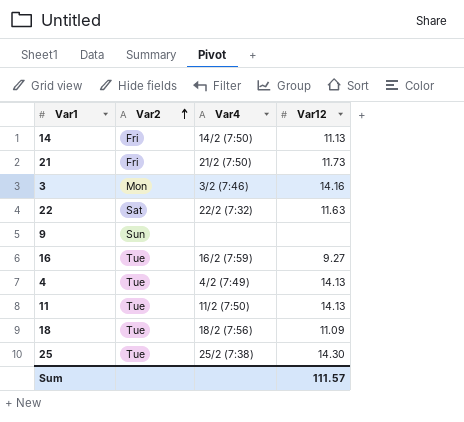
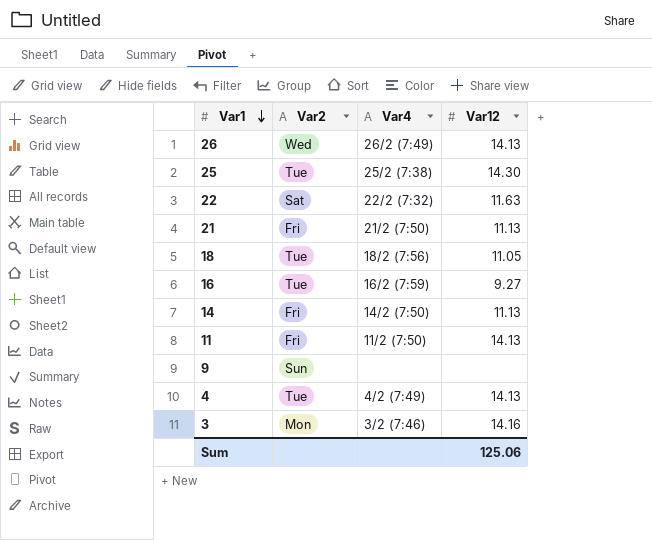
row order: Var2 ascending -> Var1 descending
row 26: none -> Wed | 26/2 (7:49) | 14.13
21 | Var12: 11.73 -> 11.13
18 | Var12: 11.09 -> 11.05
11 | Var2: Tue -> Fri
Sum | Var12: 111.57 -> 125.06

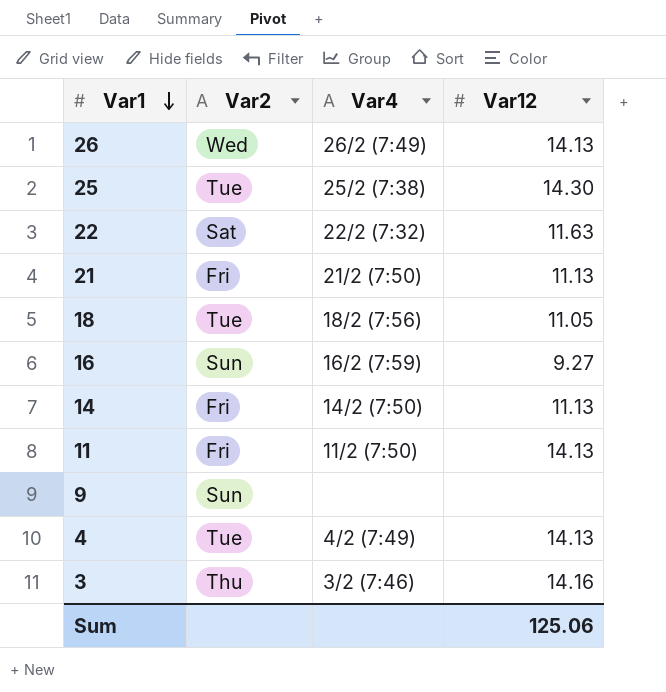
16 | Var2: Tue -> Sun
3 | Var2: Mon -> Thu

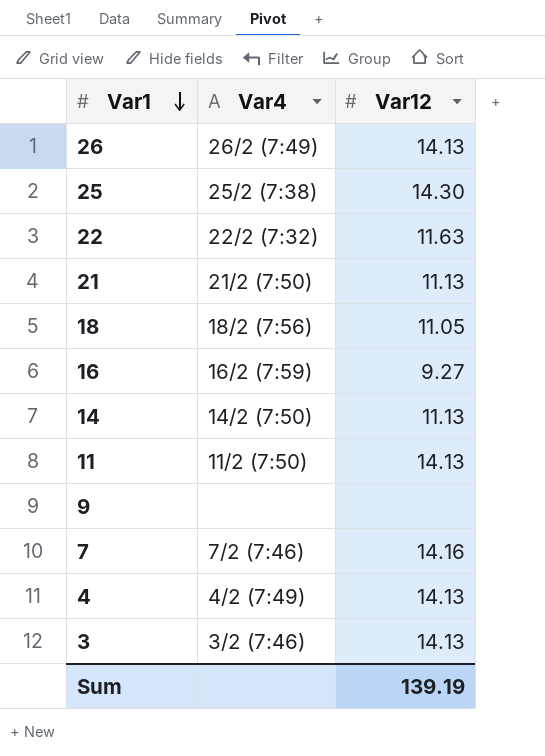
column Var2 | position: 2 -> none
row 7: none -> 7/2 (7:46) | 14.16
3 | Var12: 14.16 -> 14.13
Sum | Var12: 125.06 -> 139.19

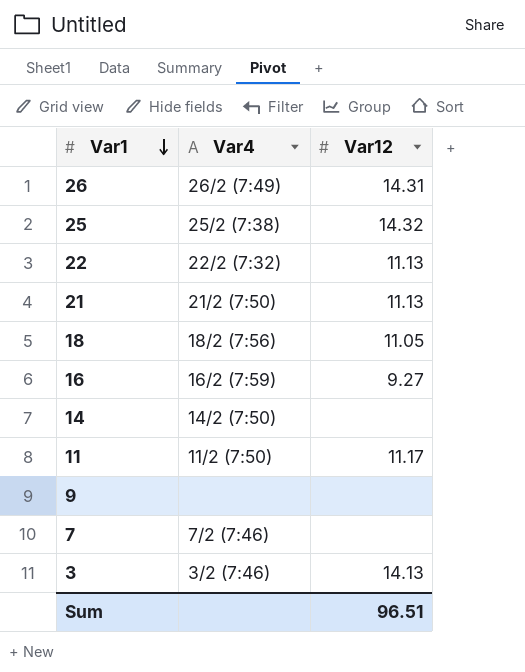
row 4: 4/2 (7:49) | 14.13 -> none
26 | Var12: 14.13 -> 14.31
25 | Var12: 14.30 -> 14.32
22 | Var12: 11.63 -> 11.13
14 | Var12: 11.13 -> none
11 | Var12: 14.13 -> 11.17
7 | Var12: 14.16 -> none
Sum | Var12: 139.19 -> 96.51

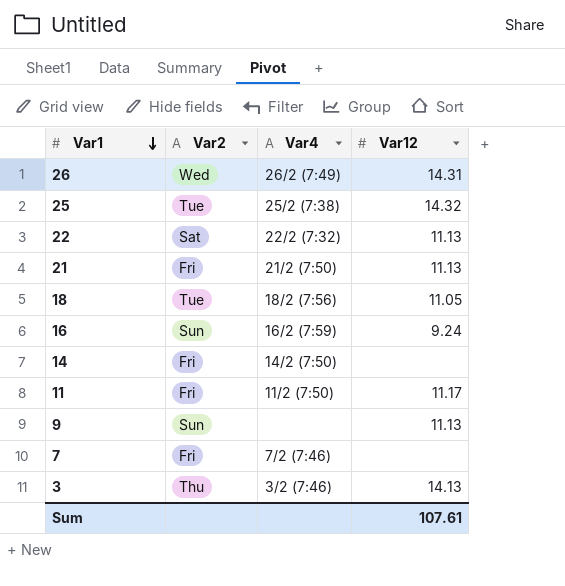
column Var2 | position: none -> 2
16 | Var12: 9.27 -> 9.24
9 | Var12: none -> 11.13
Sum | Var12: 96.51 -> 107.61

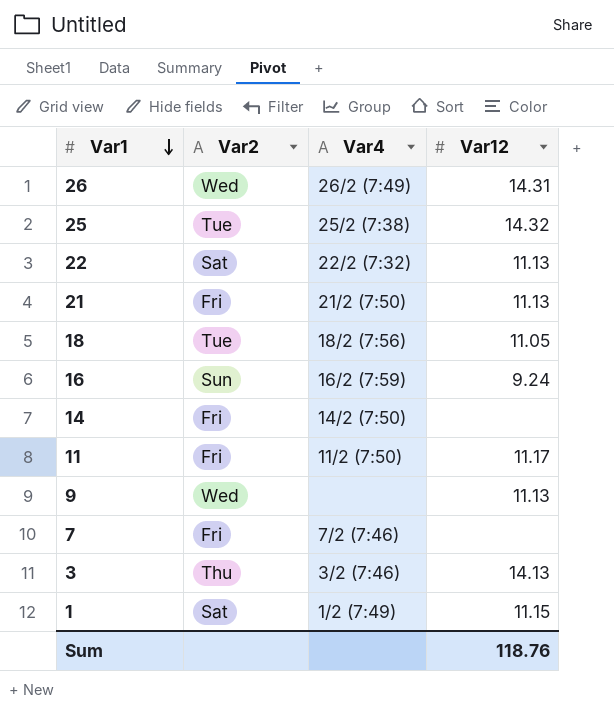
9 | Var2: Sun -> Wed
row 1: none -> Sat | 1/2 (7:49) | 11.15
Sum | Var12: 107.61 -> 118.76

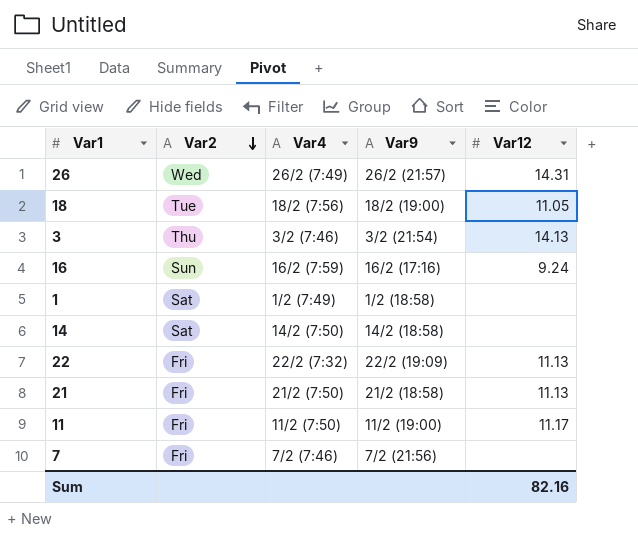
row order: Var1 descending -> Var2 descending
column Var9 | position: none -> 4
row 25: Tue | 25/2 (7:38) | 14.32 -> none
row 9: Wed | none | 11.13 -> none
1 | Var12: 11.15 -> none
14 | Var2: Fri -> Sat
22 | Var2: Sat -> Fri
Sum | Var12: 118.76 -> 82.16

